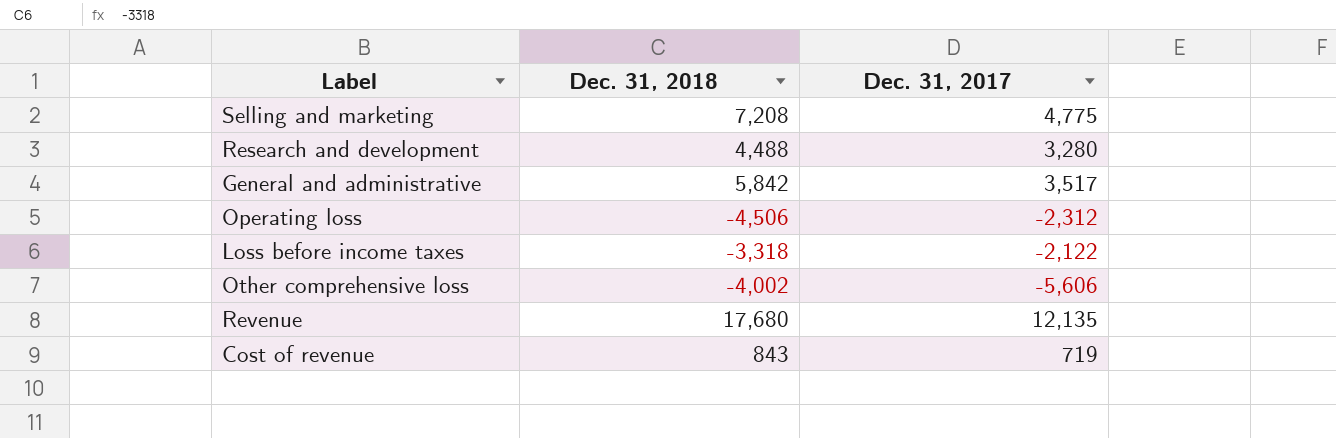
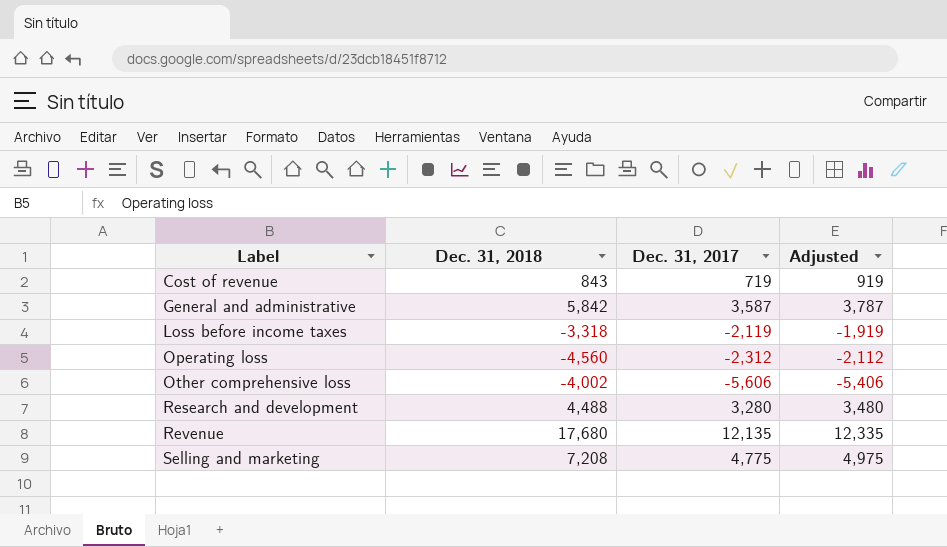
row order: none -> Label ascending
column Adjusted | formula: none -> [Dec. 31, 2017] + 200
General and administrative | Dec. 31, 2017: 3,517 -> 3,587
Loss before income taxes | Dec. 31, 2017: -2,122 -> -2,119
Operating loss | Dec. 31, 2018: -4,506 -> -4,560

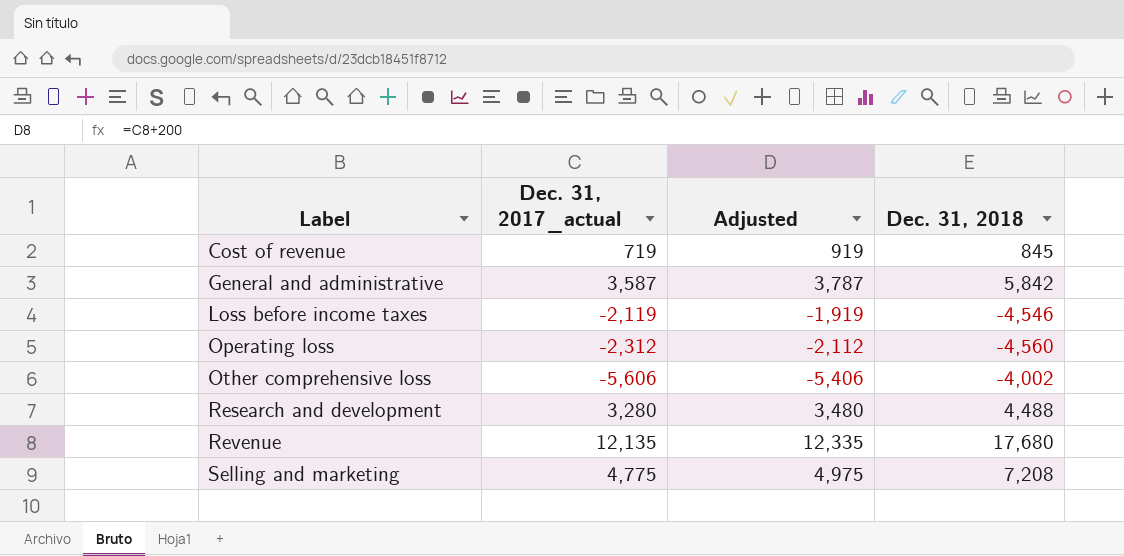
column name: Dec. 31, 2017 -> Dec. 31, 2017_actual
column Dec. 31, 2018 | position: 2 -> 4
Cost of revenue | Dec. 31, 2018: 843 -> 845
Loss before income taxes | Dec. 31, 2018: -3,318 -> -4,546

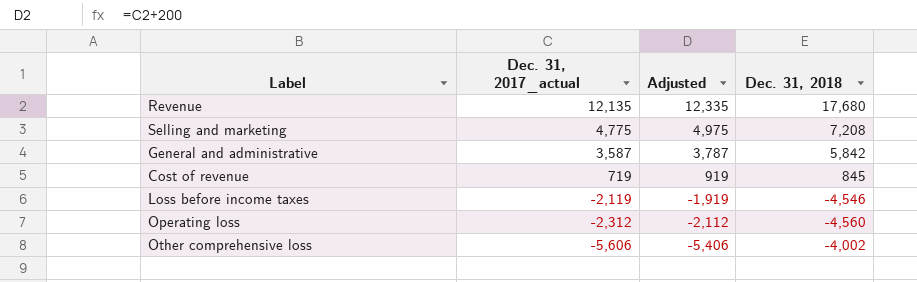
row order: Label ascending -> Dec. 31, 2017_actual descending
row Research and development: 3,280 | 3,480 | 4,488 -> none

